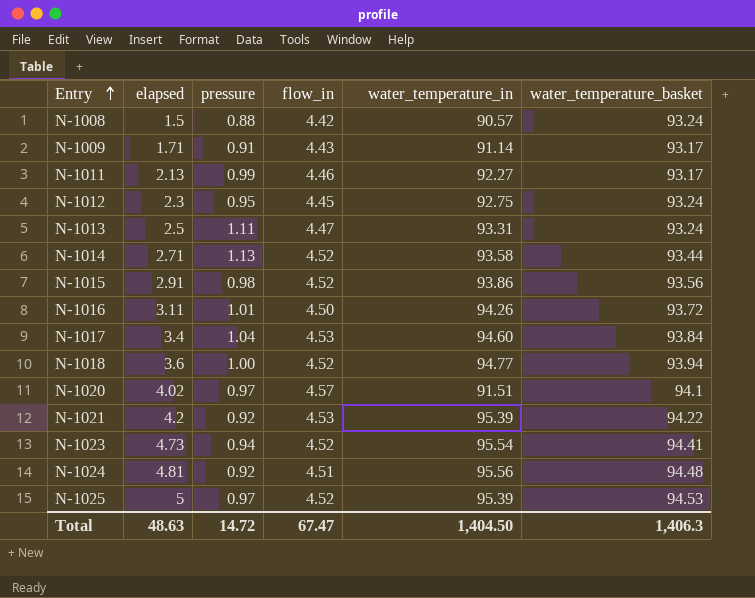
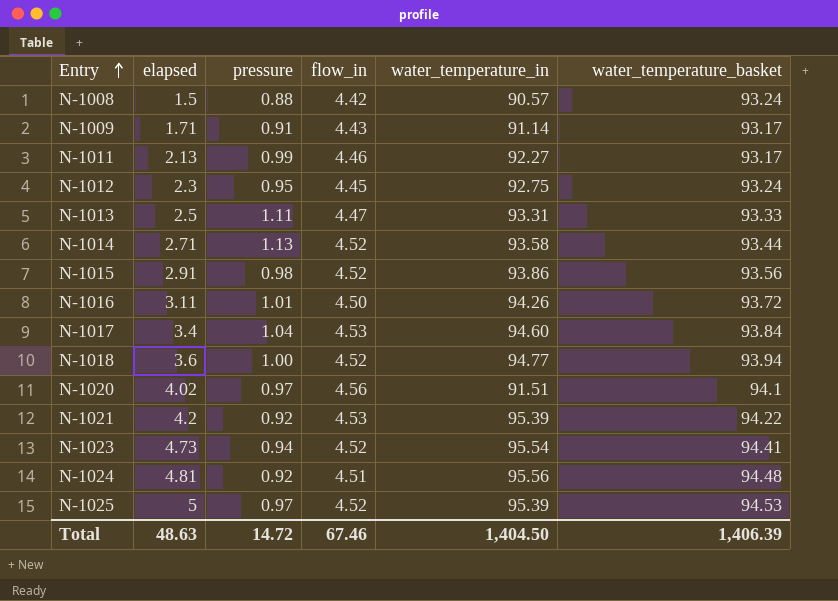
N-1013 | water_temperature_basket: 93.24 -> 93.33
N-1020 | flow_in: 4.57 -> 4.56
Total | flow_in: 67.47 -> 67.46
Total | water_temperature_basket: 1,406.3 -> 1,406.39

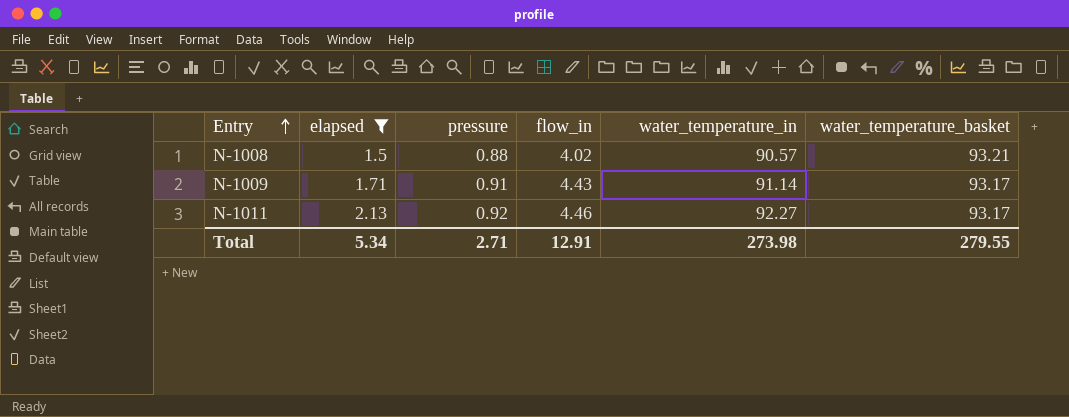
filter: none -> elapsed <= 2.13
N-1008 | flow_in: 4.42 -> 4.02
N-1008 | water_temperature_basket: 93.24 -> 93.21
N-1011 | pressure: 0.99 -> 0.92
Total | elapsed: 48.63 -> 5.34
Total | pressure: 14.72 -> 2.71
Total | flow_in: 67.46 -> 12.91
Total | water_temperature_in: 1,404.50 -> 273.98
Total | water_temperature_basket: 1,406.39 -> 279.55

